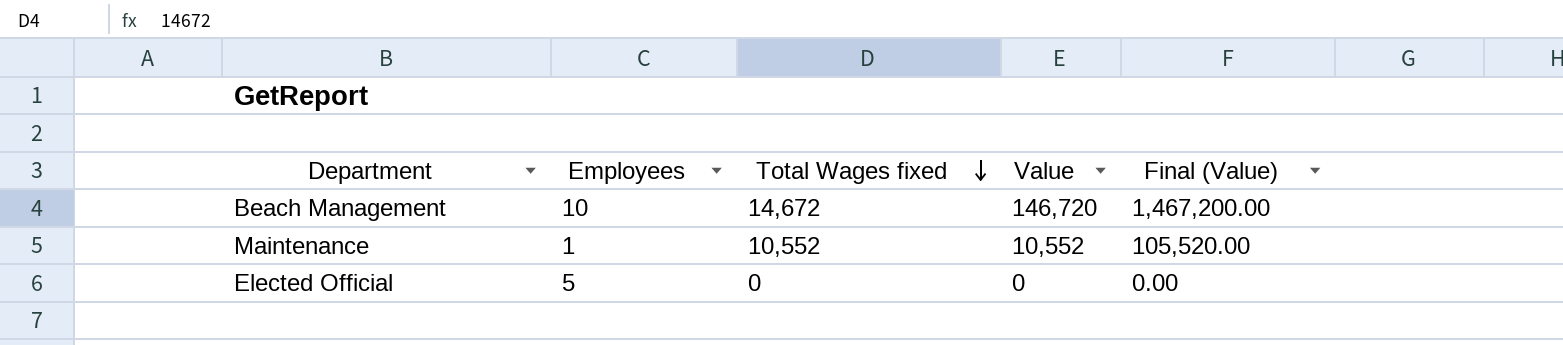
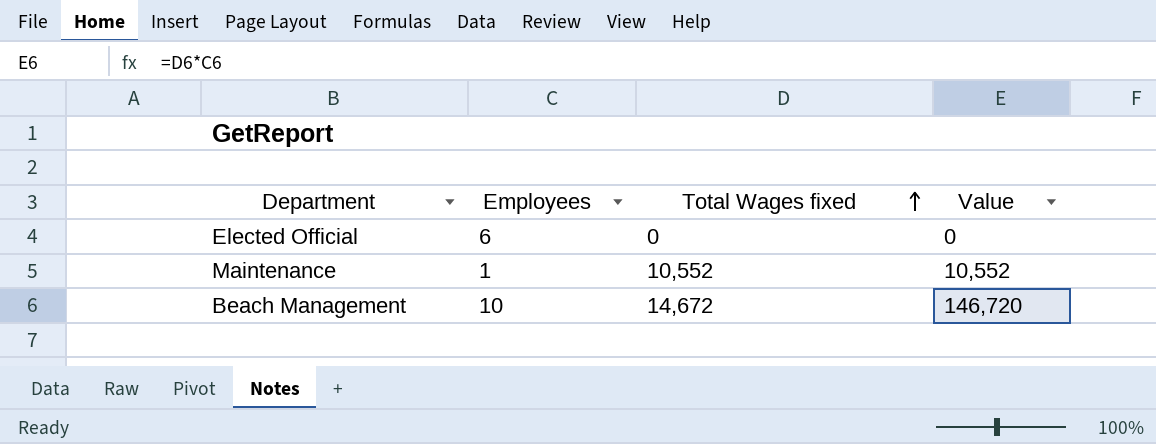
row order: Total Wages fixed descending -> Total Wages fixed ascending
column Final (Value) | formula: [Value] * 10 -> none
Elected Official | Employees: 5 -> 6

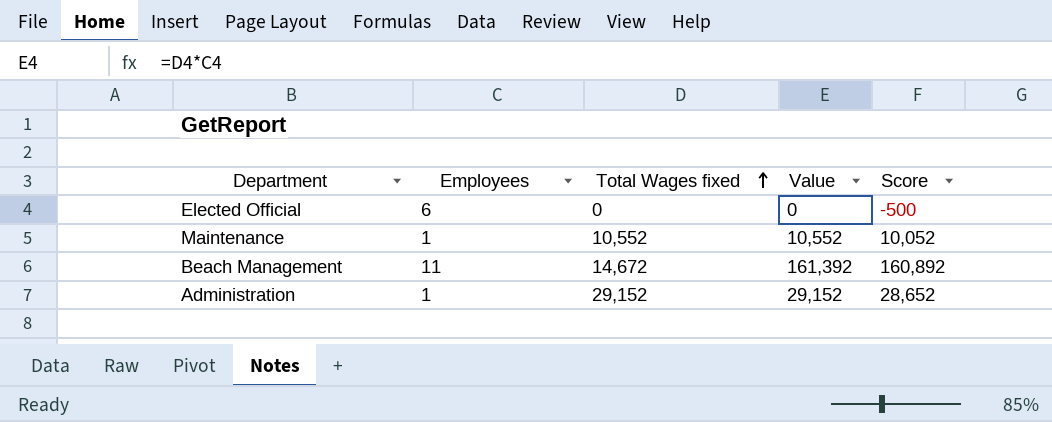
column Score | formula: none -> [Value] - 500
Beach Management | Employees: 10 -> 11
Beach Management | Value: 146,720 -> 161,392
row Administration: none -> 1 | 29,152 | 29,152 | 28,652

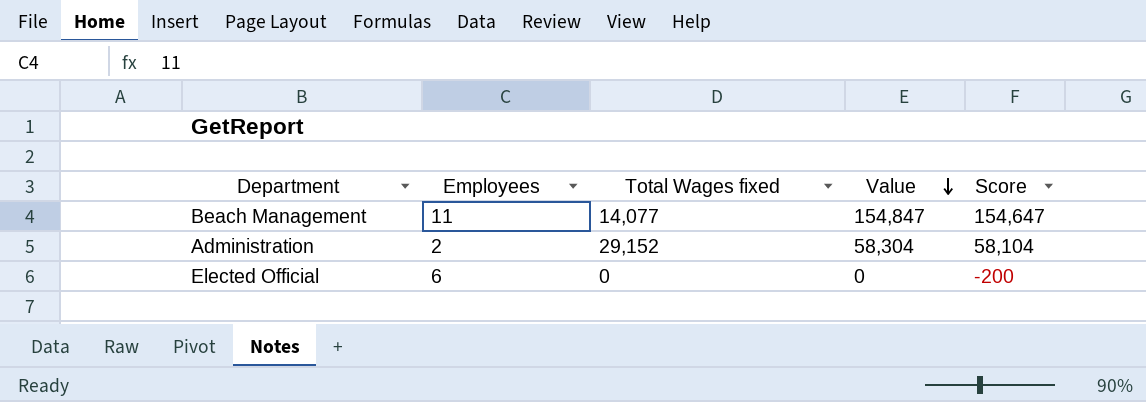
row order: Total Wages fixed ascending -> Value descending
column Score | formula: [Value] - 500 -> [Value] - 200
row Maintenance: 1 | 10,552 | 10,552 | 10,052 -> none
Beach Management | Total Wages fixed: 14,672 -> 14,077
Beach Management | Value: 161,392 -> 154,847
Administration | Employees: 1 -> 2
Administration | Value: 29,152 -> 58,304

